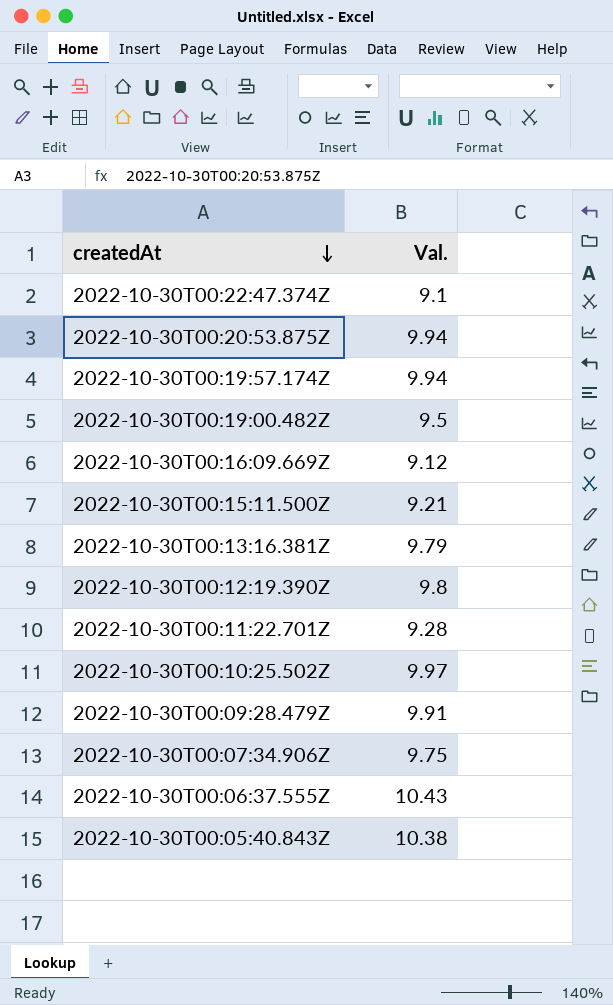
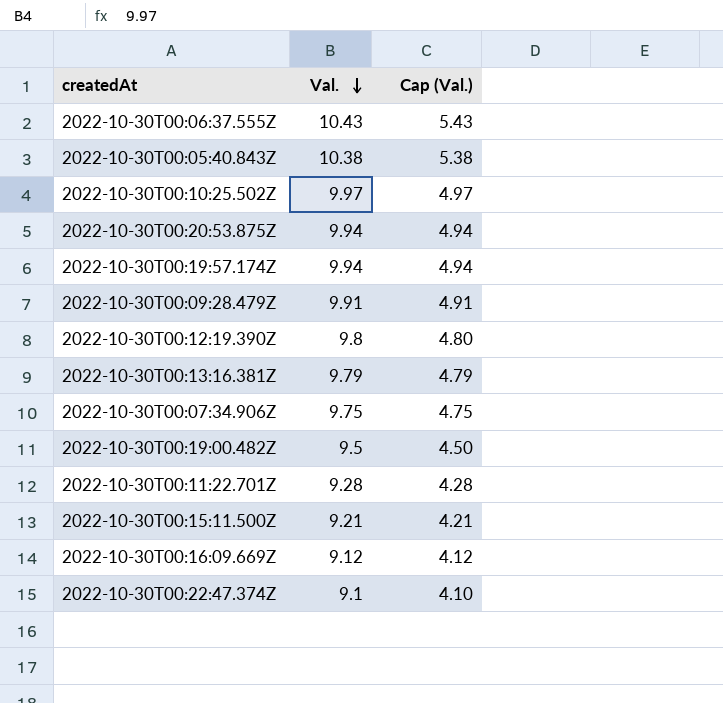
row order: createdAt descending -> Val. descending
column Cap (Val.) | formula: none -> [Val.] - 5

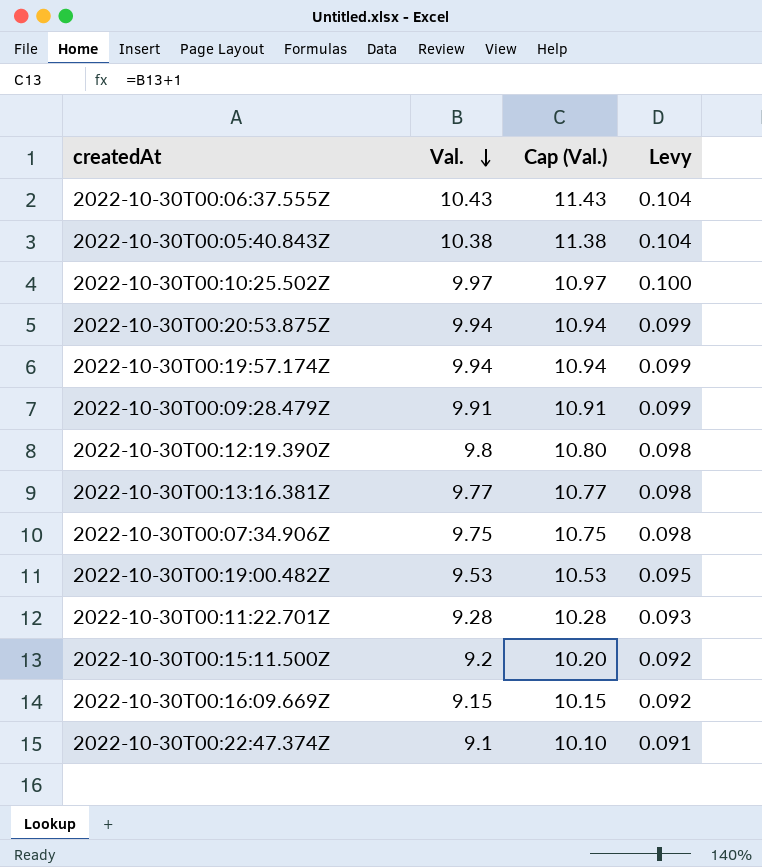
column Cap (Val.) | formula: [Val.] - 5 -> [Val.] + 1
column Levy | formula: none -> [Val.] * 0.01
2022-10-30T00:13:16.381Z | Val.: 9.79 -> 9.77
2022-10-30T00:19:00.482Z | Val.: 9.5 -> 9.53
2022-10-30T00:15:11.500Z | Val.: 9.21 -> 9.2
2022-10-30T00:16:09.669Z | Val.: 9.12 -> 9.15

